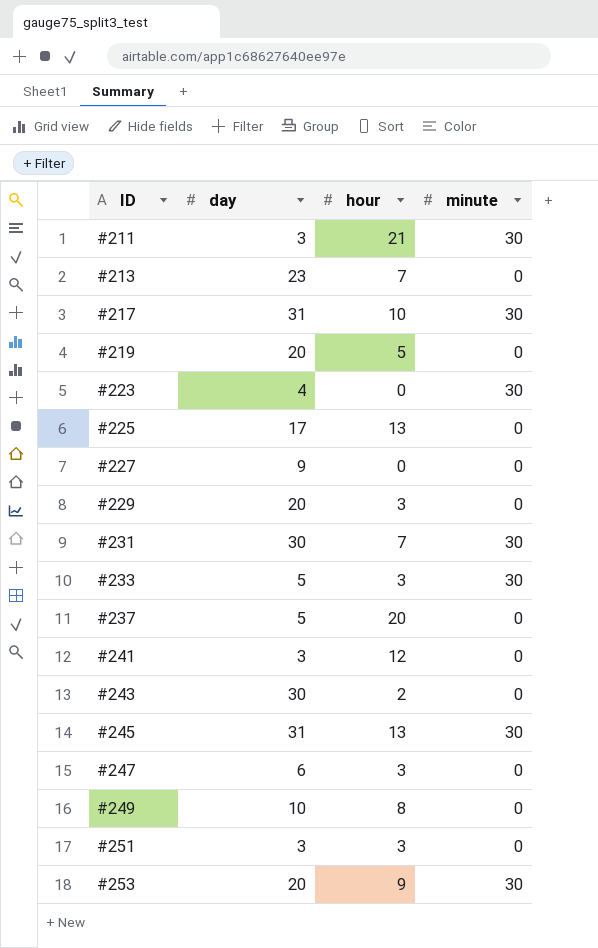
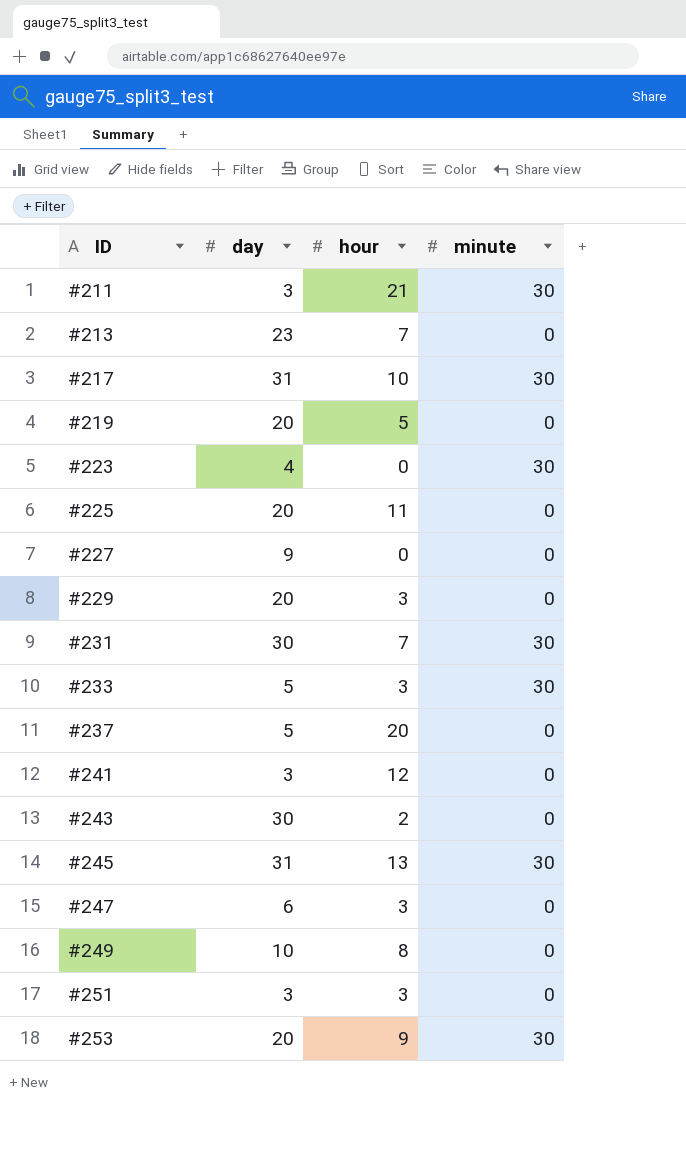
#225 | day: 17 -> 20
#225 | hour: 13 -> 11

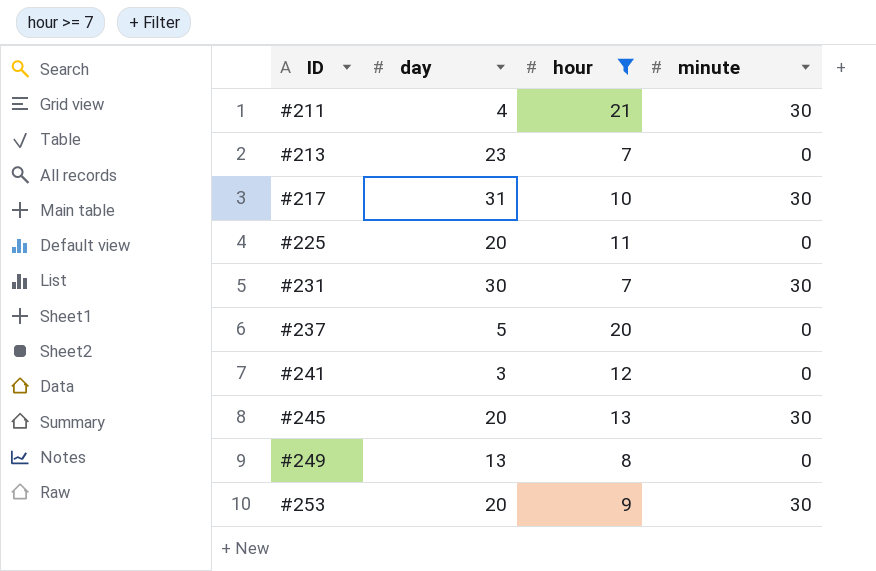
filter: none -> hour >= 7
#211 | day: 3 -> 4
#245 | day: 31 -> 20
#249 | day: 10 -> 13

